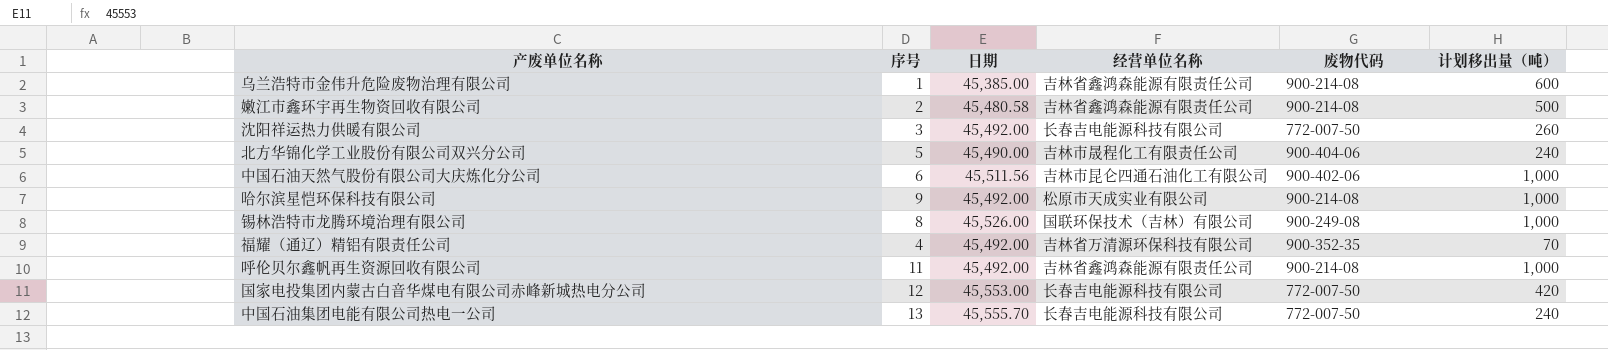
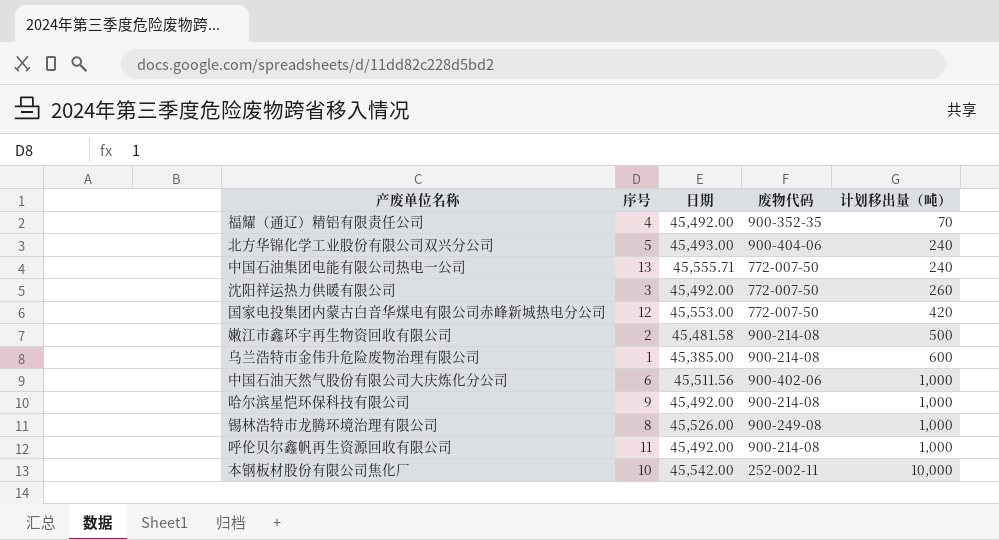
row order: none -> 计划移出量（吨） ascending
column 经营单位名称 | position: 4 -> none
北方华锦化学工业股份有限公司双兴分公司 | 日期: 45,490.00 -> 45,493.00
中国石油集团电能有限公司热电一公司 | 日期: 45,555.70 -> 45,555.71
嫩江市鑫环宇再生物资回收有限公司 | 日期: 45,480.58 -> 45,481.58
row 本钢板材股份有限公司焦化厂: none -> 10 | 45,542.00 | 252-002-11 | 10,000

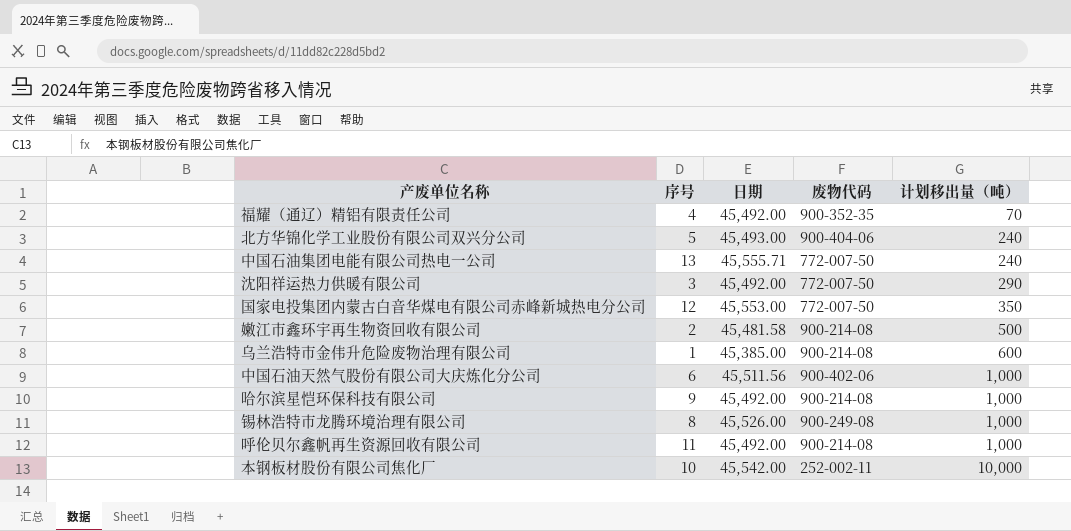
沈阳祥运热力供暖有限公司 | 计划移出量（吨）: 260 -> 290
国家电投集团内蒙古白音华煤电有限公司赤峰新城热电分公司 | 计划移出量（吨）: 420 -> 350

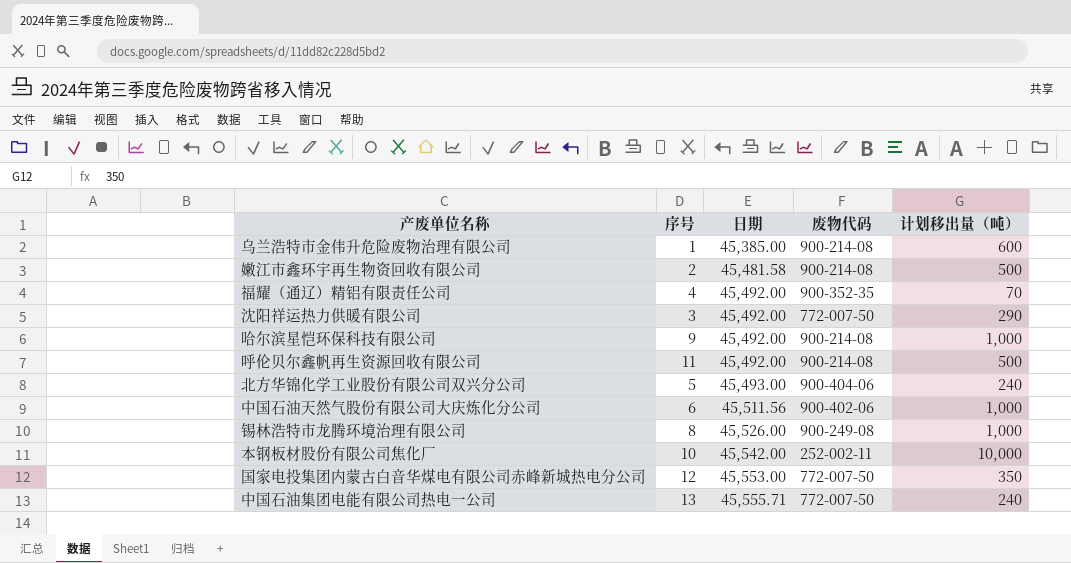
row order: 计划移出量（吨） ascending -> 日期 ascending
呼伦贝尔鑫帆再生资源回收有限公司 | 计划移出量（吨）: 1,000 -> 500

